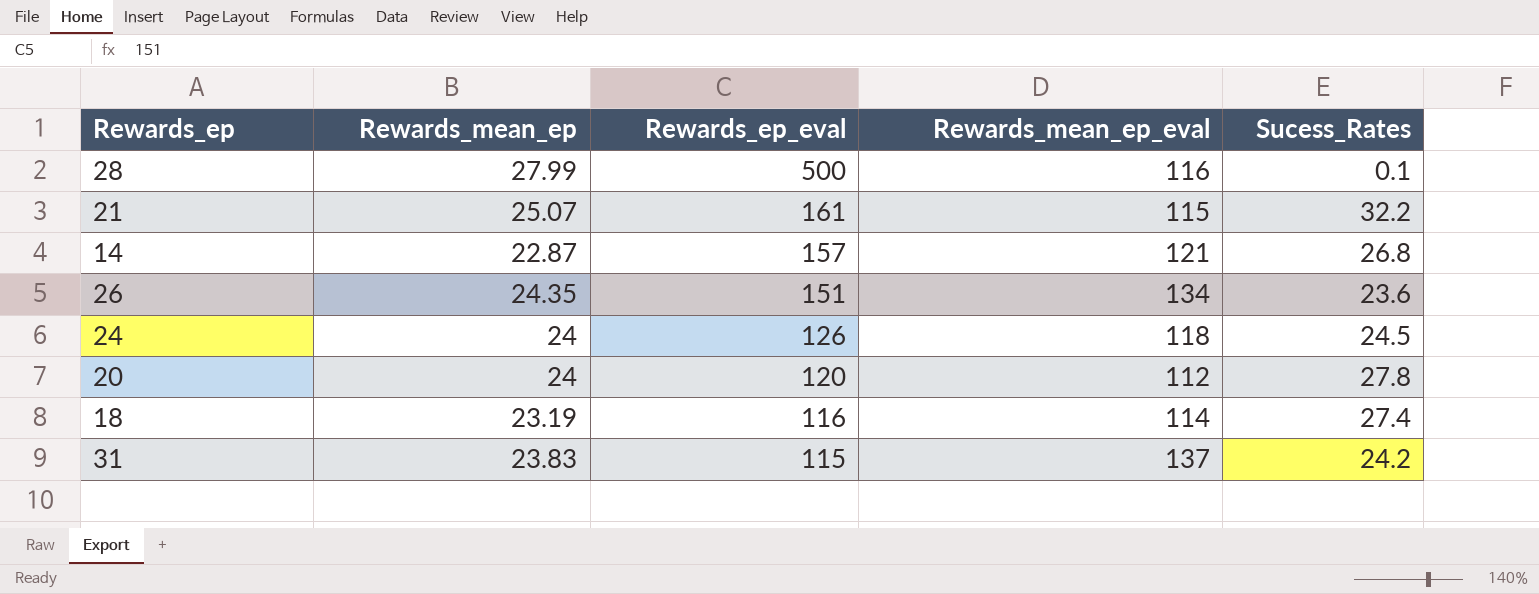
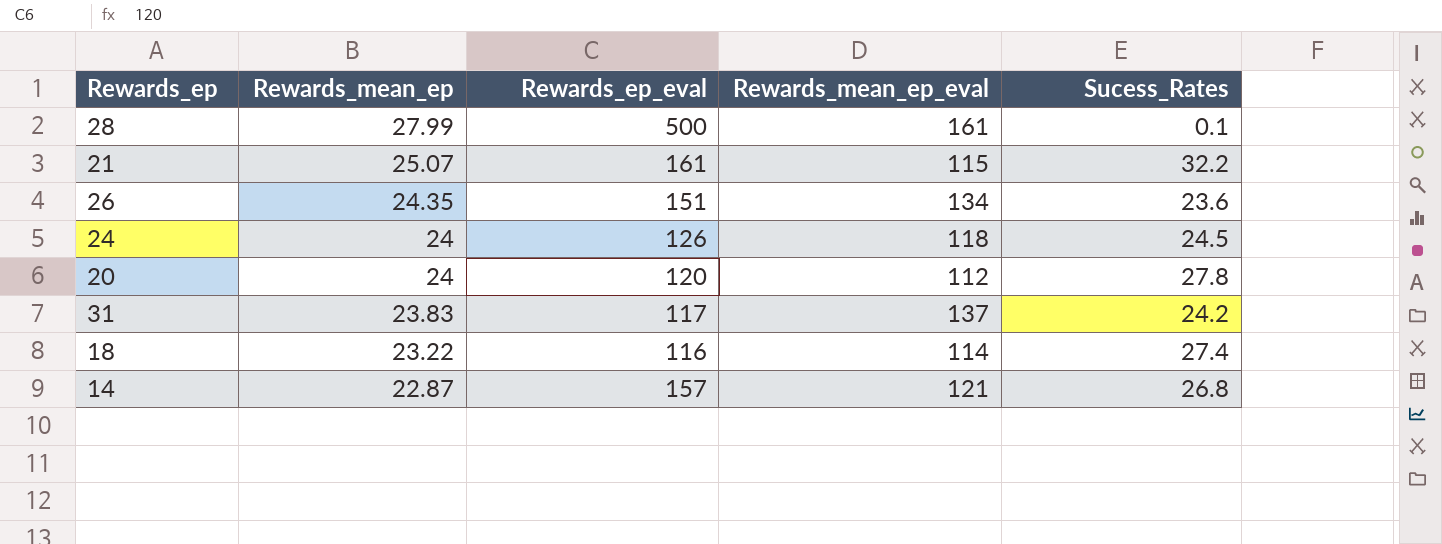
row order: Rewards_ep_eval descending -> Rewards_mean_ep descending
28 | Rewards_mean_ep_eval: 116 -> 161
31 | Rewards_ep_eval: 115 -> 117
18 | Rewards_mean_ep: 23.19 -> 23.22

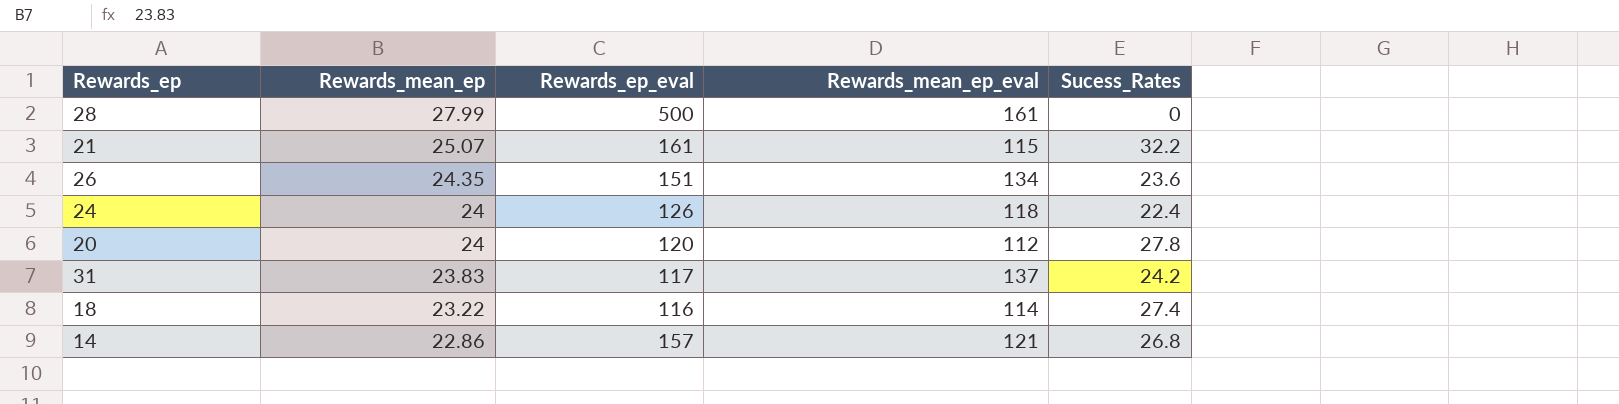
28 | Sucess_Rates: 0.1 -> 0
24 | Sucess_Rates: 24.5 -> 22.4
14 | Rewards_mean_ep: 22.87 -> 22.86

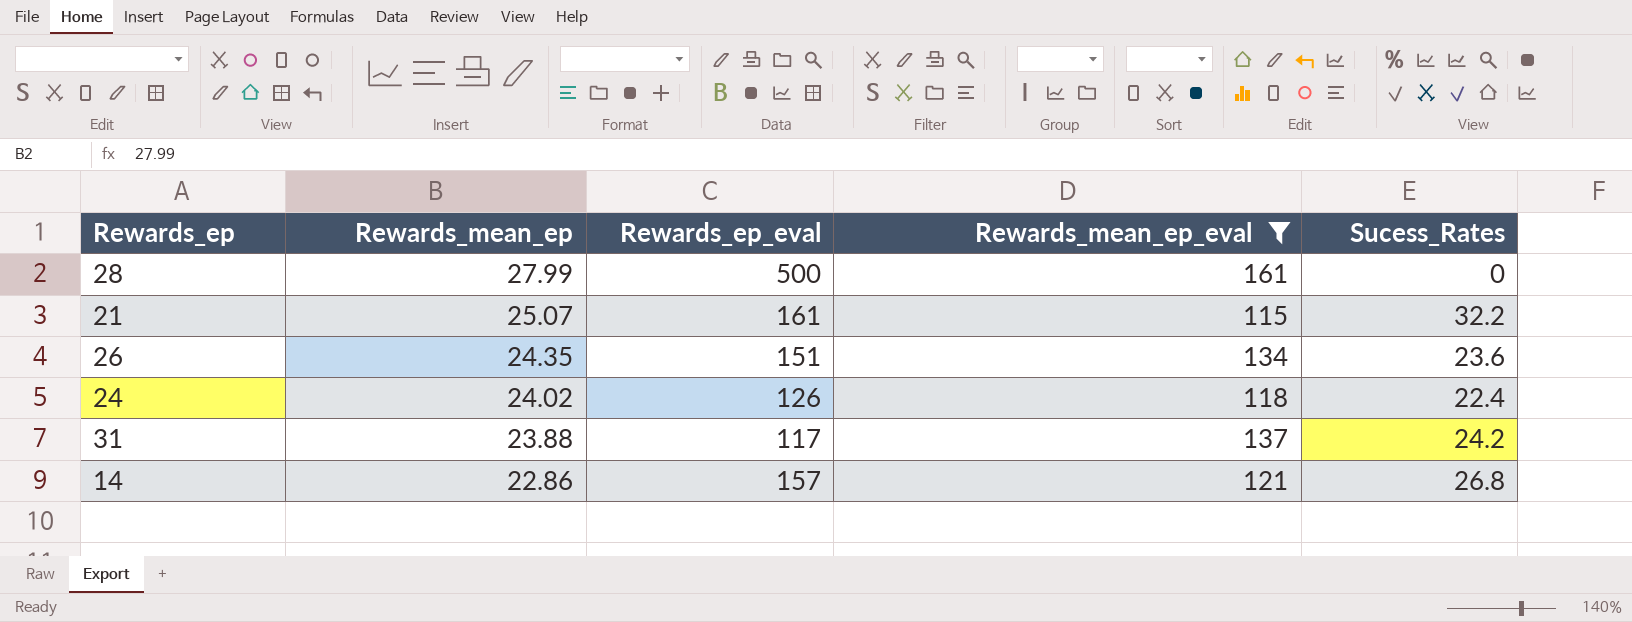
filter: none -> Rewards_mean_ep_eval >= 115
24 | Rewards_mean_ep: 24 -> 24.02
31 | Rewards_mean_ep: 23.83 -> 23.88

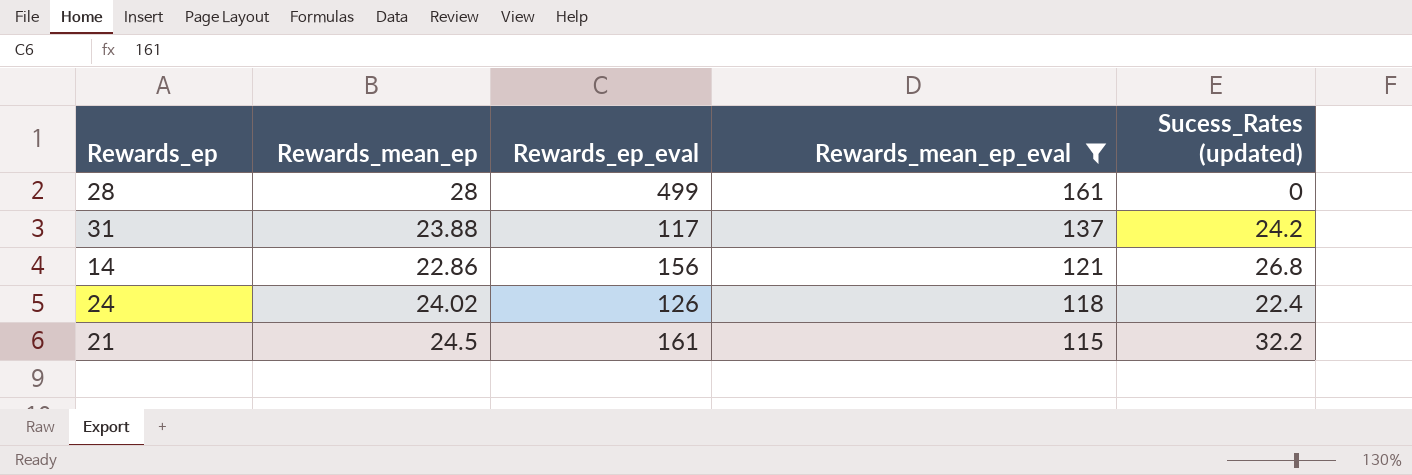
row order: Rewards_mean_ep descending -> Rewards_mean_ep_eval descending
column name: Sucess_Rates -> Sucess_Rates (updated)
row 26: 24.35 | 151 | 134 | 23.6 -> none
28 | Rewards_mean_ep: 27.99 -> 28
28 | Rewards_ep_eval: 500 -> 499
14 | Rewards_ep_eval: 157 -> 156
21 | Rewards_mean_ep: 25.07 -> 24.5

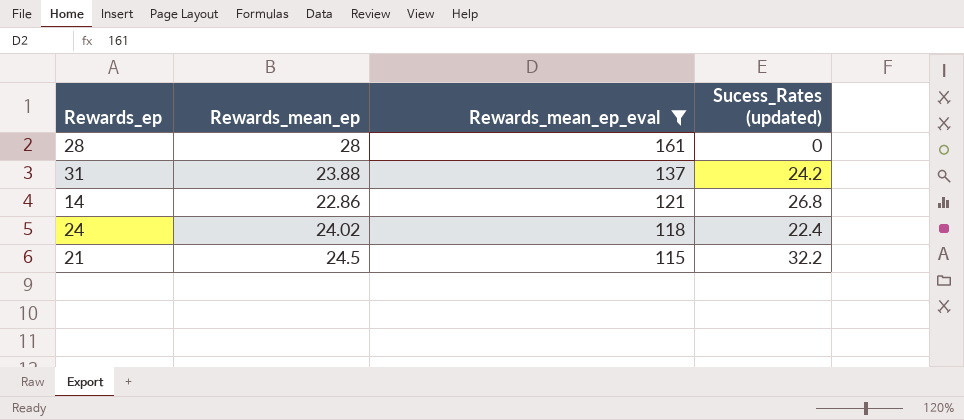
column Rewards_ep_eval | position: 3 -> none

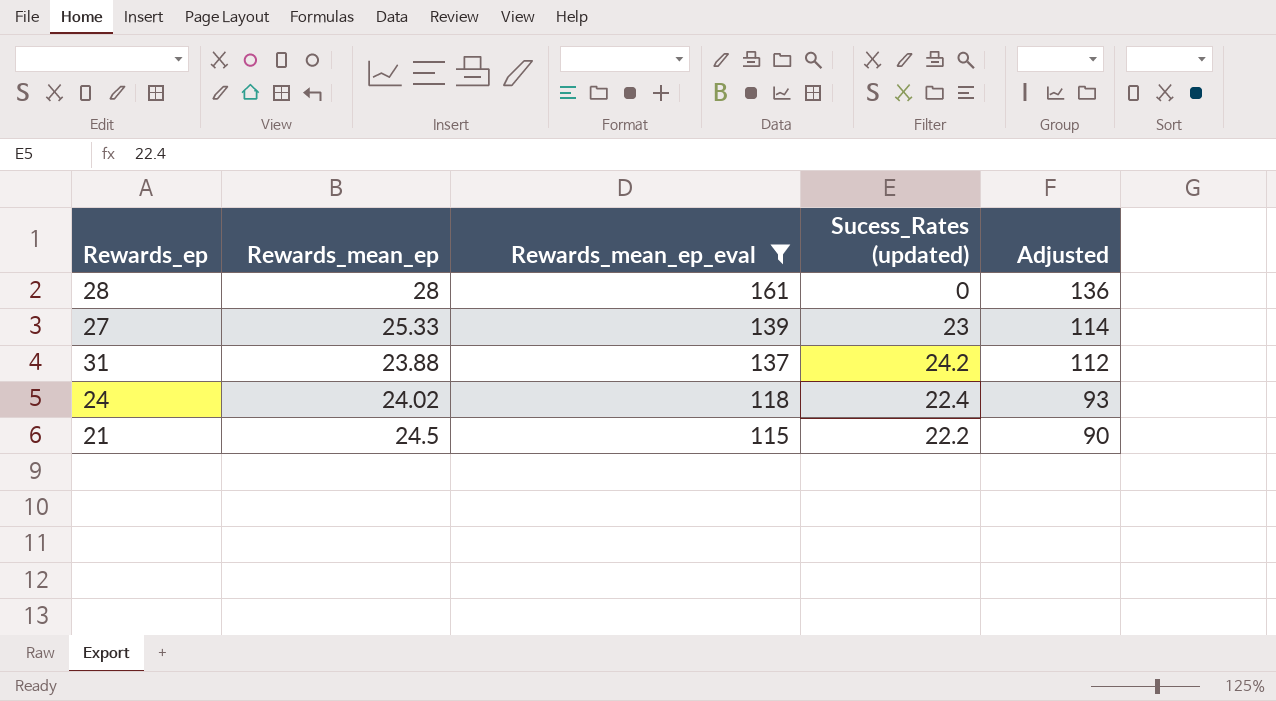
column Adjusted | formula: none -> [Rewards_mean_ep_eval] - 25
row 14: 22.86 | 121 | 26.8 -> none
row 27: none -> 25.33 | 139 | 23 | 114
21 | Sucess_Rates (updated): 32.2 -> 22.2

